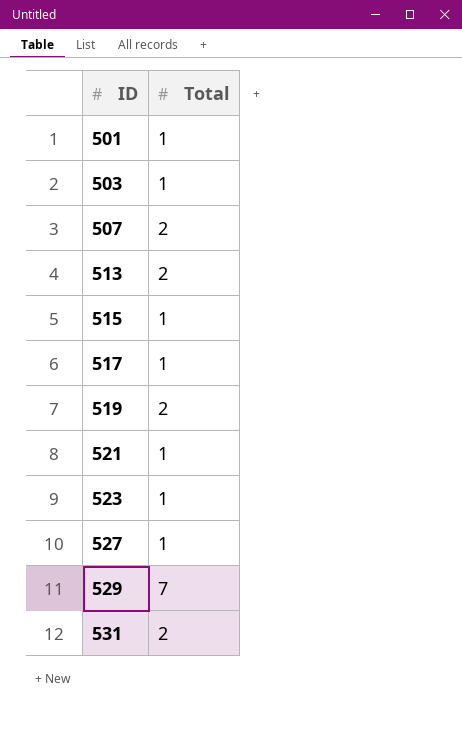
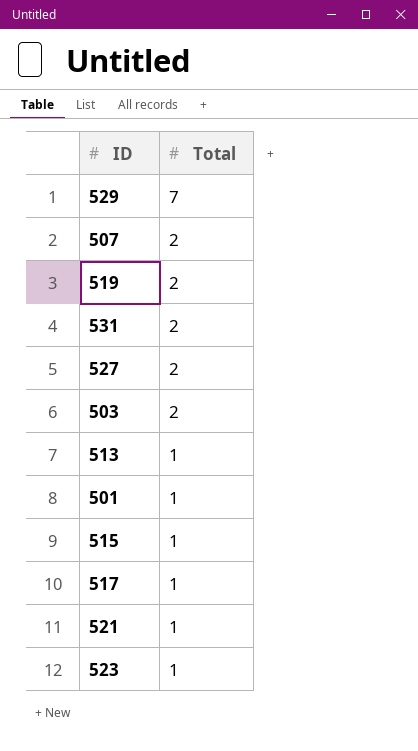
row order: ID ascending -> Total descending
527 | Total: 1 -> 2
503 | Total: 1 -> 2
513 | Total: 2 -> 1

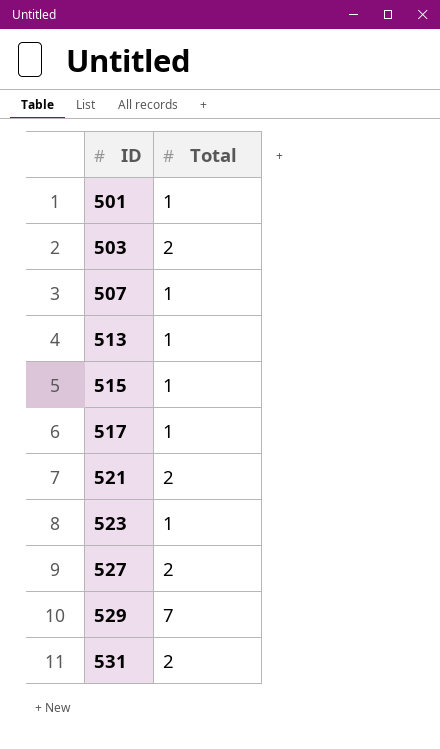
row order: Total descending -> ID ascending
row 519: 2 -> none
507 | Total: 2 -> 1
521 | Total: 1 -> 2

